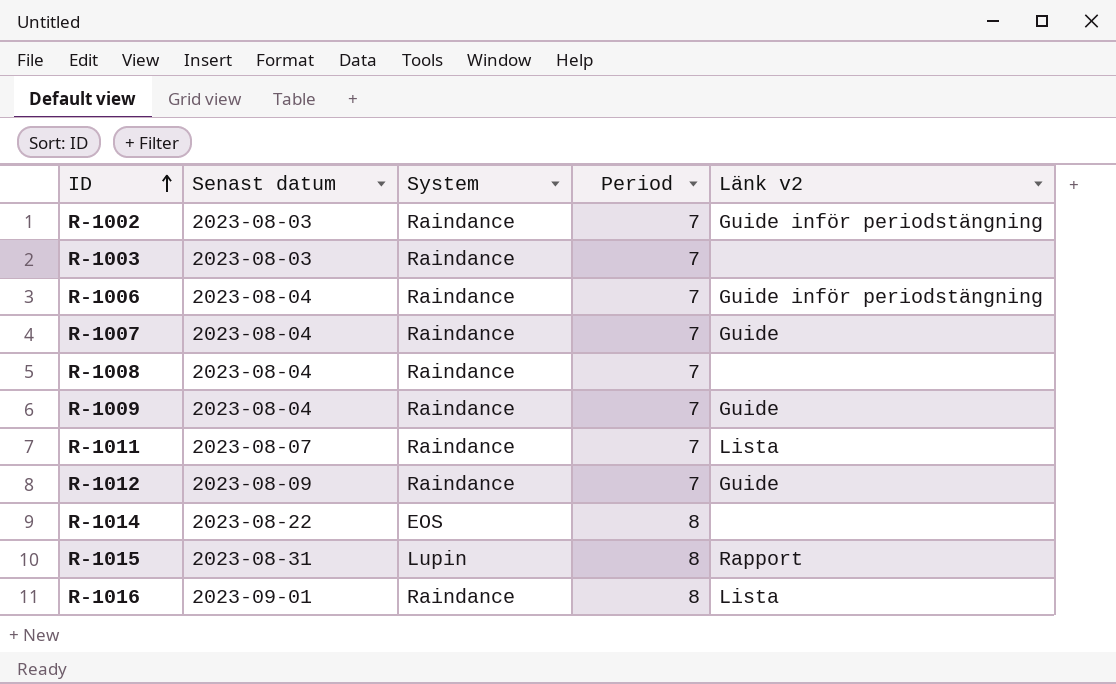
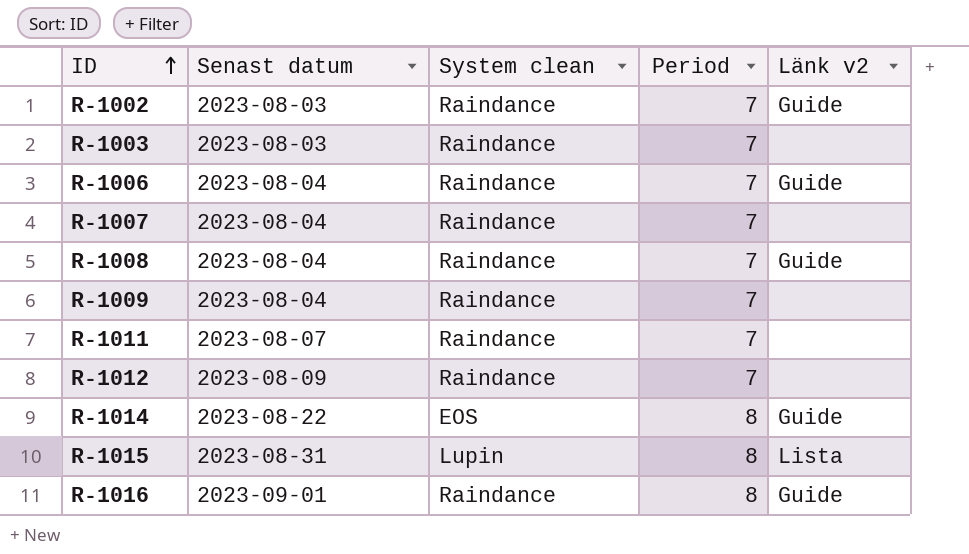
column name: System -> System clean
R-1002 | Länk v2: Guide inför periodstängning -> Guide
R-1006 | Länk v2: Guide inför periodstängning -> Guide
R-1007 | Länk v2: Guide -> none
R-1008 | Länk v2: none -> Guide
R-1009 | Länk v2: Guide -> none
R-1011 | Länk v2: Lista -> none
R-1012 | Länk v2: Guide -> none
R-1014 | Länk v2: none -> Guide
R-1015 | Länk v2: Rapport -> Lista
R-1016 | Länk v2: Lista -> Guide

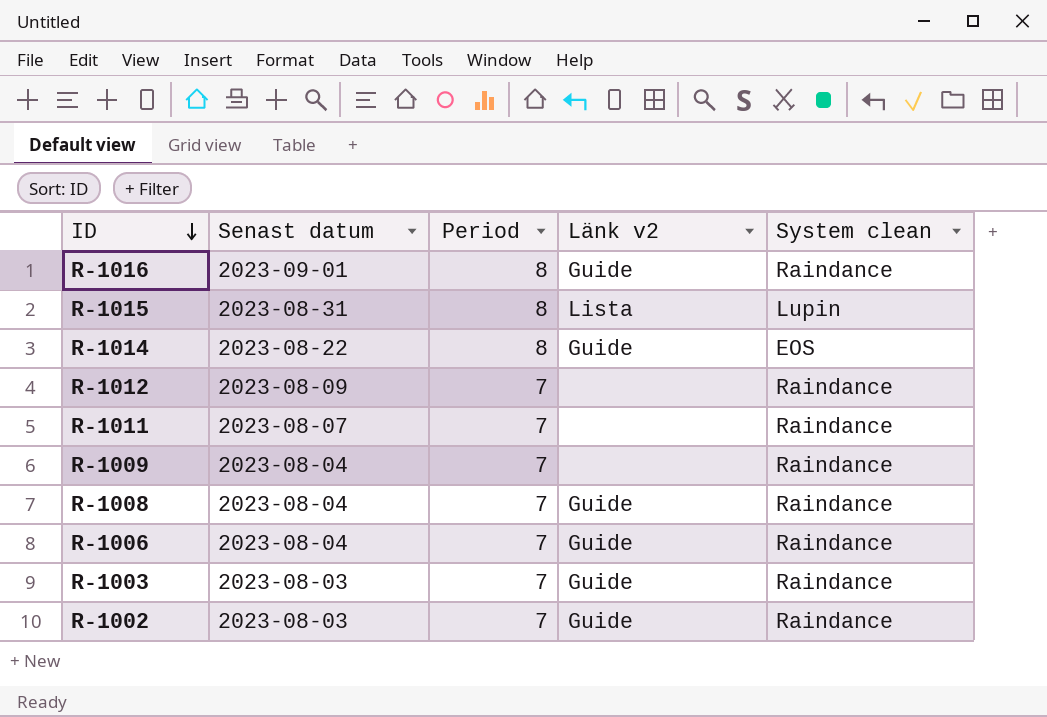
row order: ID ascending -> ID descending
column System clean | position: 3 -> 5
row R-1007: 2023-08-04 | Raindance | 7 | none -> none
R-1003 | Länk v2: none -> Guide

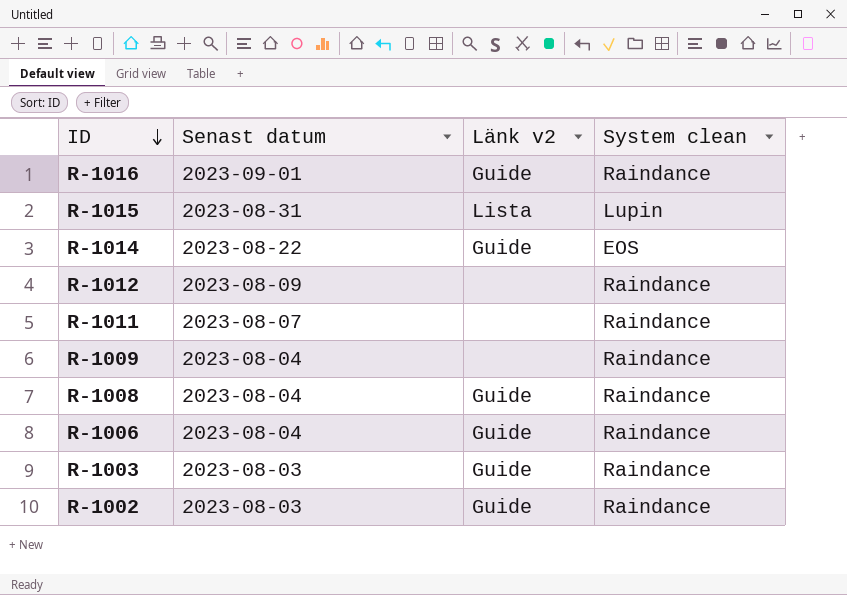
column Period | position: 3 -> none

